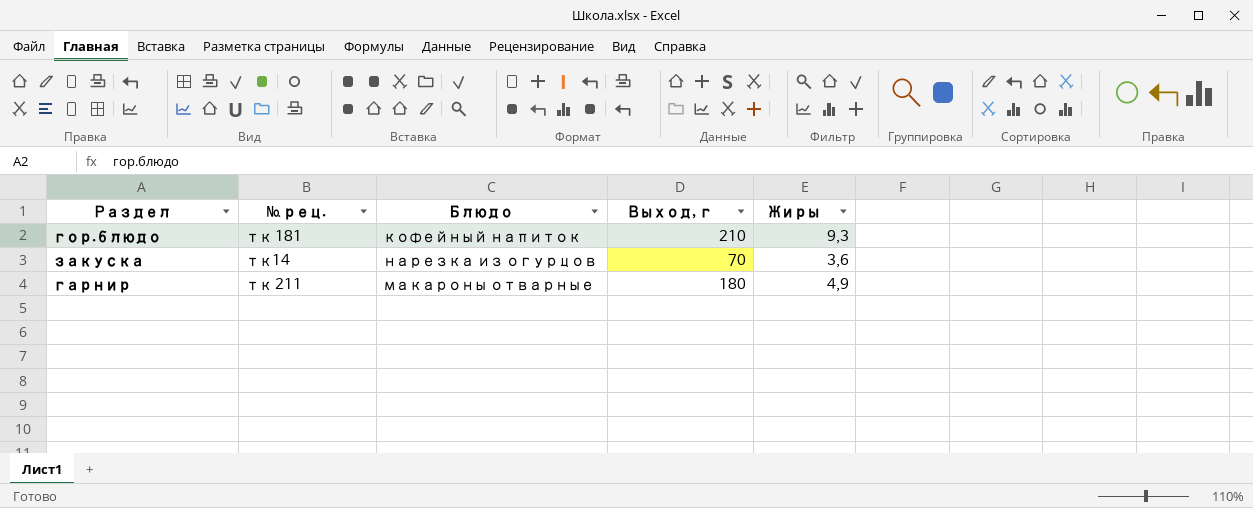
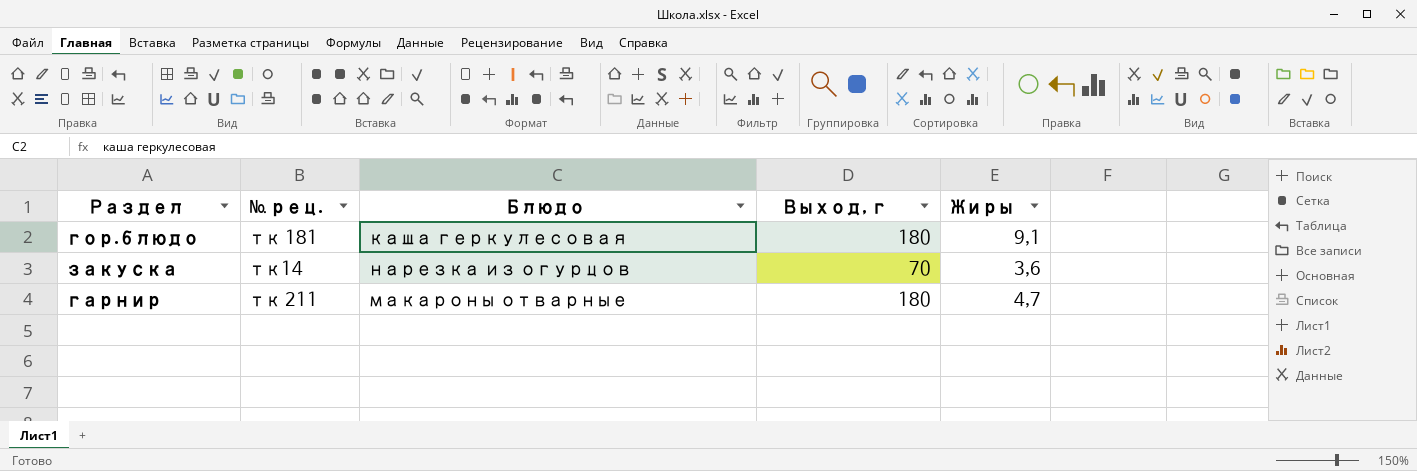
гор.блюдо | Блюдо: кофейный напиток -> каша геркулесовая
гор.блюдо | Выход, г: 210 -> 180
гор.блюдо | Жиры: 9,3 -> 9,1
гарнир | Жиры: 4,9 -> 4,7

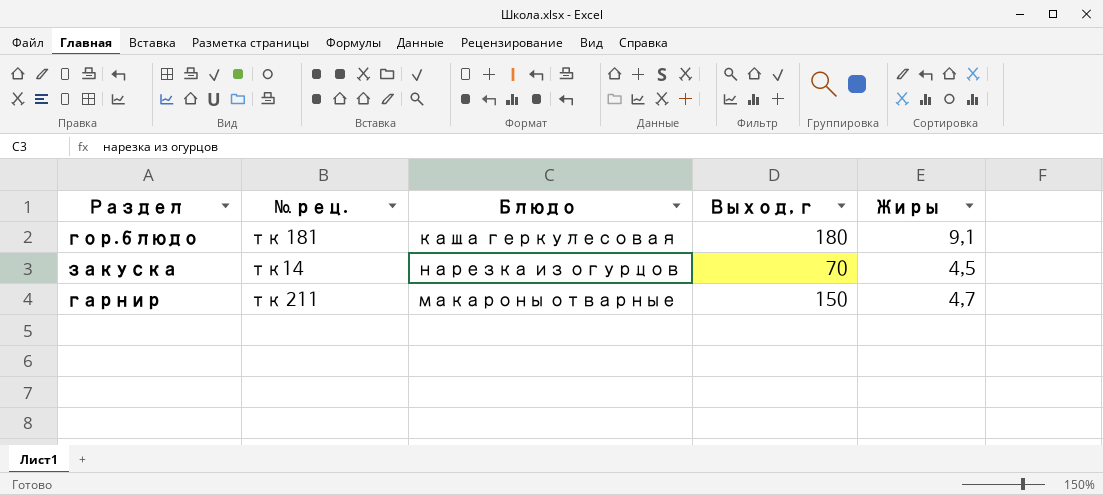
закуска | Жиры: 3,6 -> 4,5
гарнир | Выход, г: 180 -> 150

